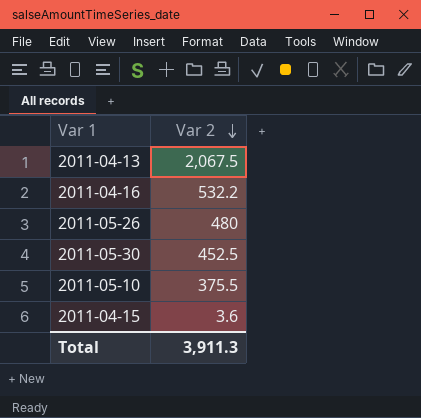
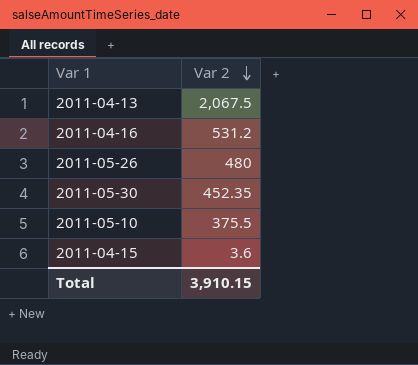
2011-04-16 | Var 2: 532.2 -> 531.2
2011-05-30 | Var 2: 452.5 -> 452.35
Total | Var 2: 3,911.3 -> 3,910.15

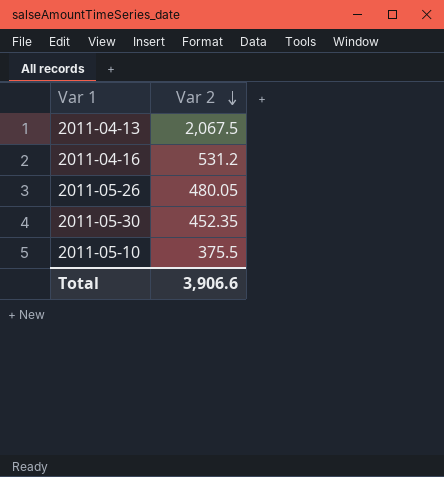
row 2011-04-15: 3.6 -> none
2011-05-26 | Var 2: 480 -> 480.05
Total | Var 2: 3,910.15 -> 3,906.6

